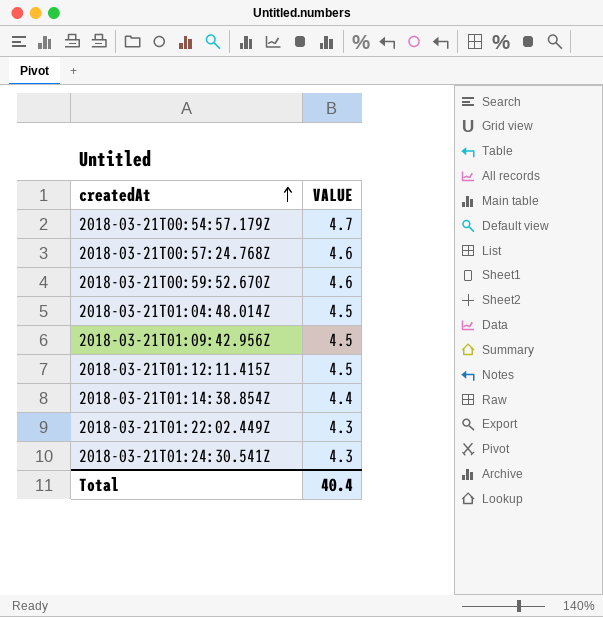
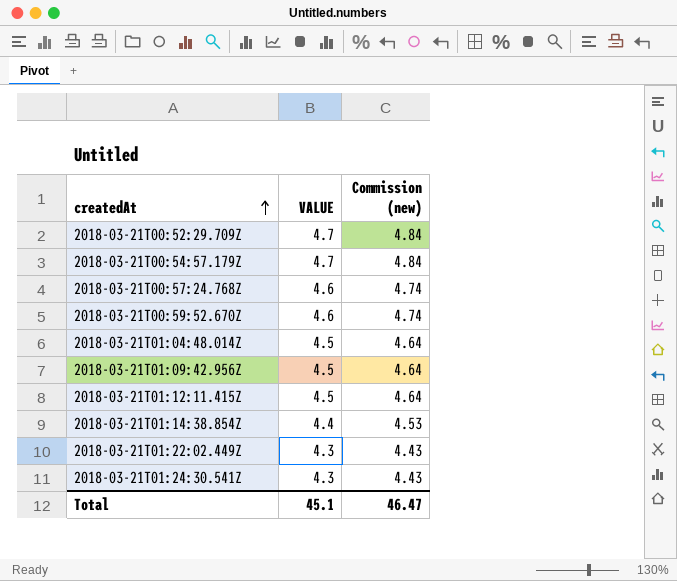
column Commission (new) | formula: none -> [VALUE] * 1.03
row 2018-03-21T00:52:29.709Z: none -> 4.7 | 4.84
Total | VALUE: 40.4 -> 45.1

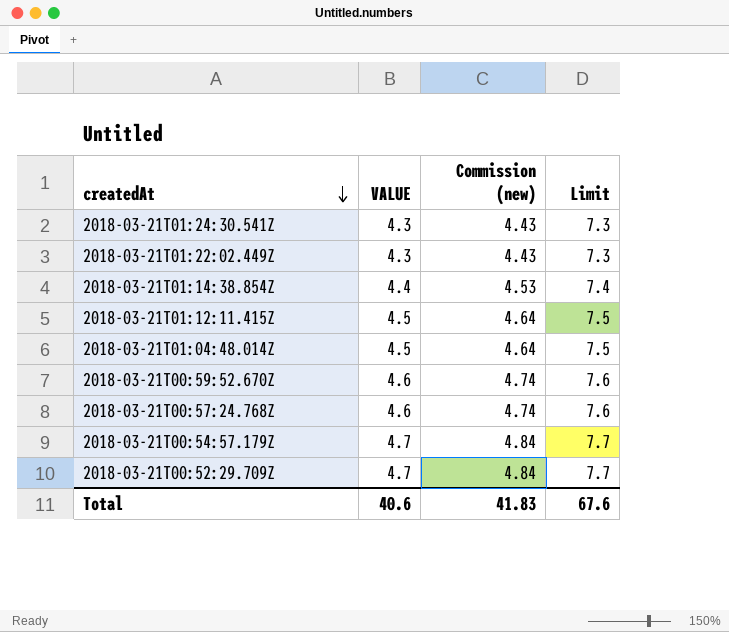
row order: createdAt ascending -> createdAt descending
column Limit | formula: none -> [VALUE] + 3
row 2018-03-21T01:09:42.956Z: 4.5 | 4.64 -> none
Total | VALUE: 45.1 -> 40.6
Total | Commission (new): 46.47 -> 41.83

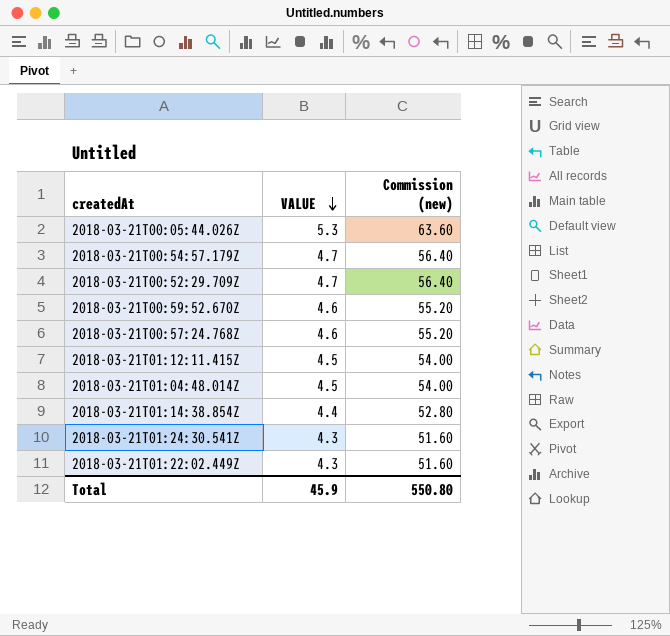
row order: createdAt descending -> VALUE descending
column Limit | formula: [VALUE] + 3 -> none
column Commission (new) | formula: [VALUE] * 1.03 -> [VALUE] * 12
row 2018-03-21T00:05:44.026Z: none -> 5.3 | 63.60
Total | VALUE: 40.6 -> 45.9
Total | Commission (new): 41.83 -> 550.80

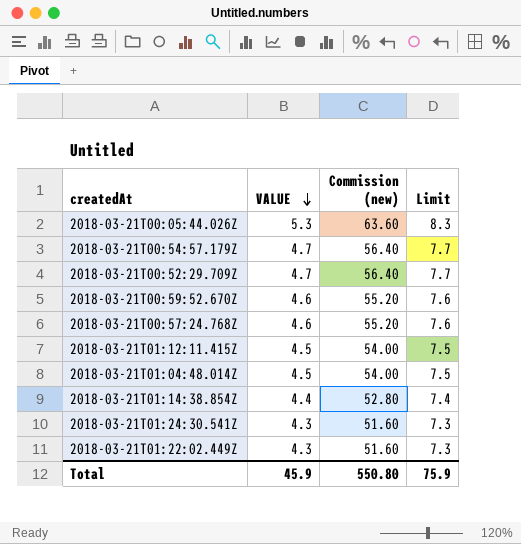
column Limit | formula: none -> [VALUE] + 3

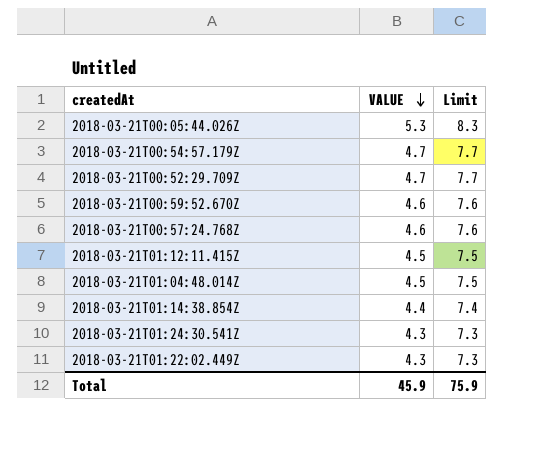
column Commission (new) | formula: [VALUE] * 12 -> none

